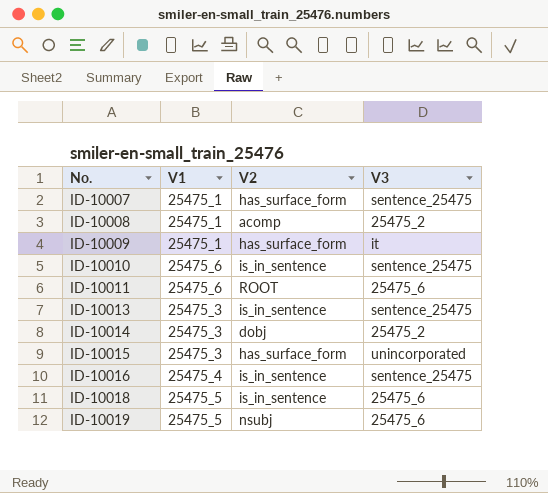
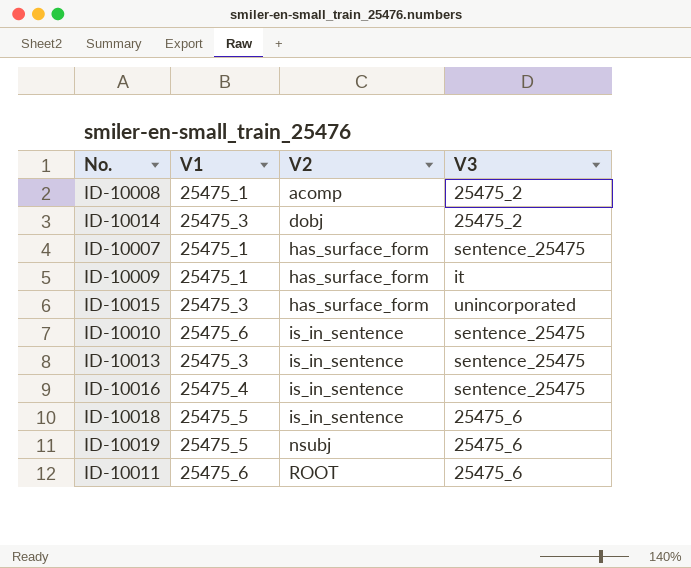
row order: No. ascending -> V2 ascending

